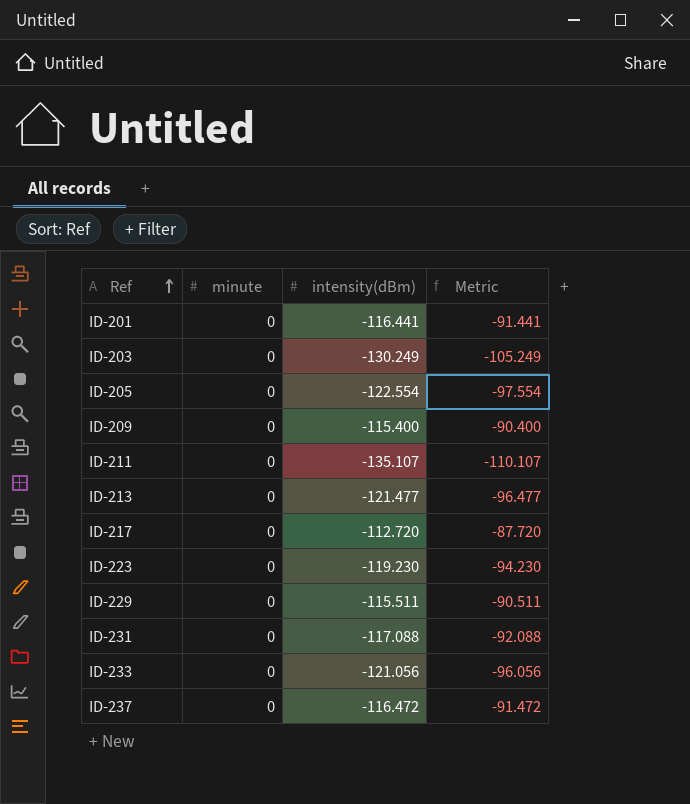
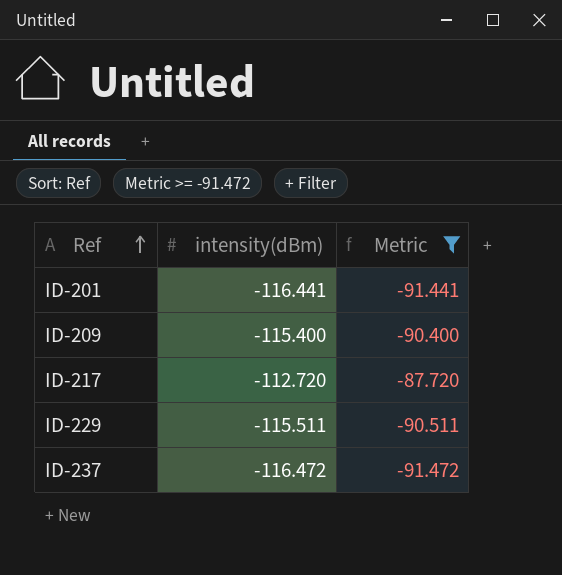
filter: none -> Metric >= -91.472
column minute | position: 2 -> none

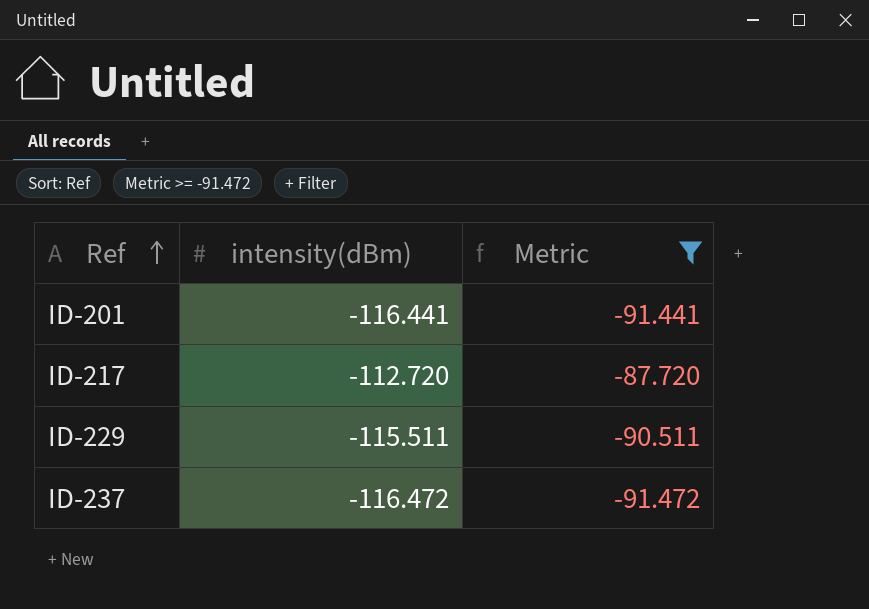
row ID-209: -115.400 | -90.400 -> none

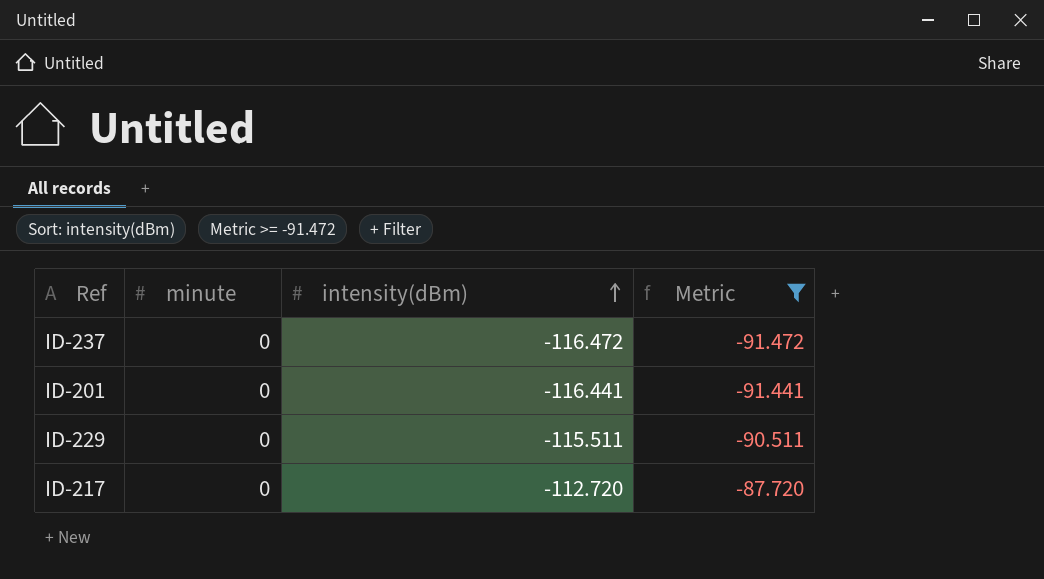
row order: Ref ascending -> intensity(dBm) ascending
column minute | position: none -> 2

